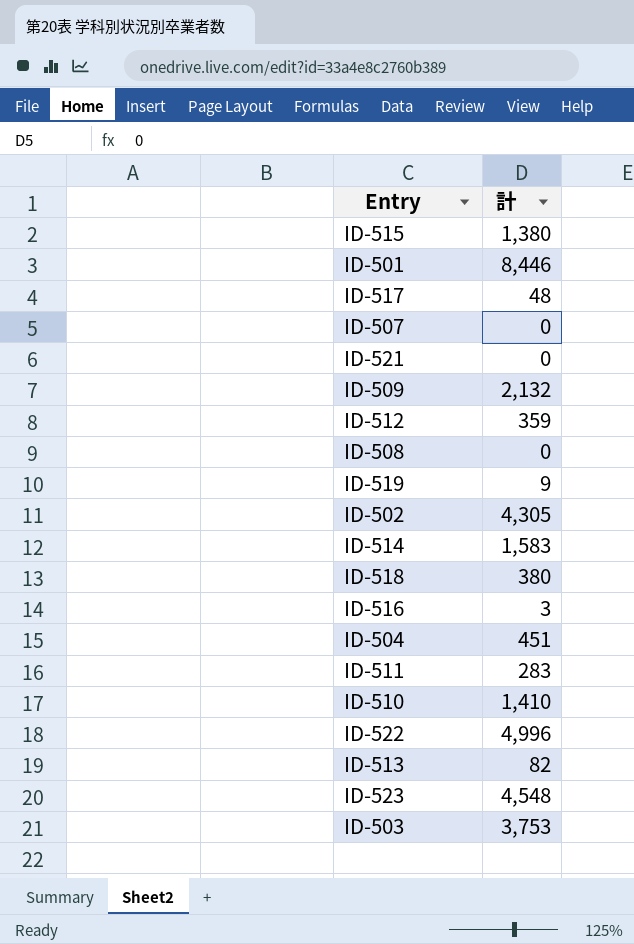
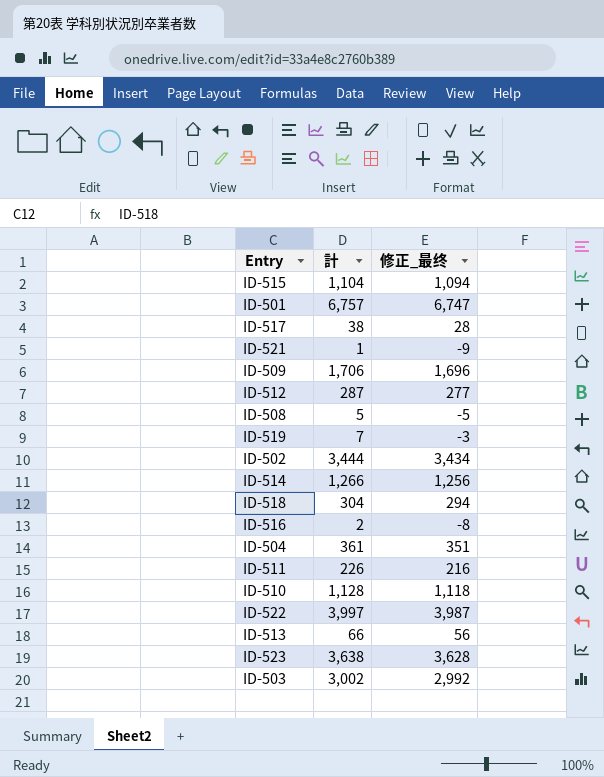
column 修正_最终 | formula: none -> [計] - 10
row ID-507: 0 -> none
ID-515 | 計: 1,380 -> 1,104
ID-501 | 計: 8,446 -> 6,757
ID-517 | 計: 48 -> 38
ID-521 | 計: 0 -> 1
ID-509 | 計: 2,132 -> 1,706
ID-512 | 計: 359 -> 287
ID-508 | 計: 0 -> 5
ID-519 | 計: 9 -> 7
ID-502 | 計: 4,305 -> 3,444
ID-514 | 計: 1,583 -> 1,266
ID-518 | 計: 380 -> 304
ID-516 | 計: 3 -> 2
ID-504 | 計: 451 -> 361
ID-511 | 計: 283 -> 226
ID-510 | 計: 1,410 -> 1,128
ID-522 | 計: 4,996 -> 3,997
ID-513 | 計: 82 -> 66
ID-523 | 計: 4,548 -> 3,638
ID-503 | 計: 3,753 -> 3,002

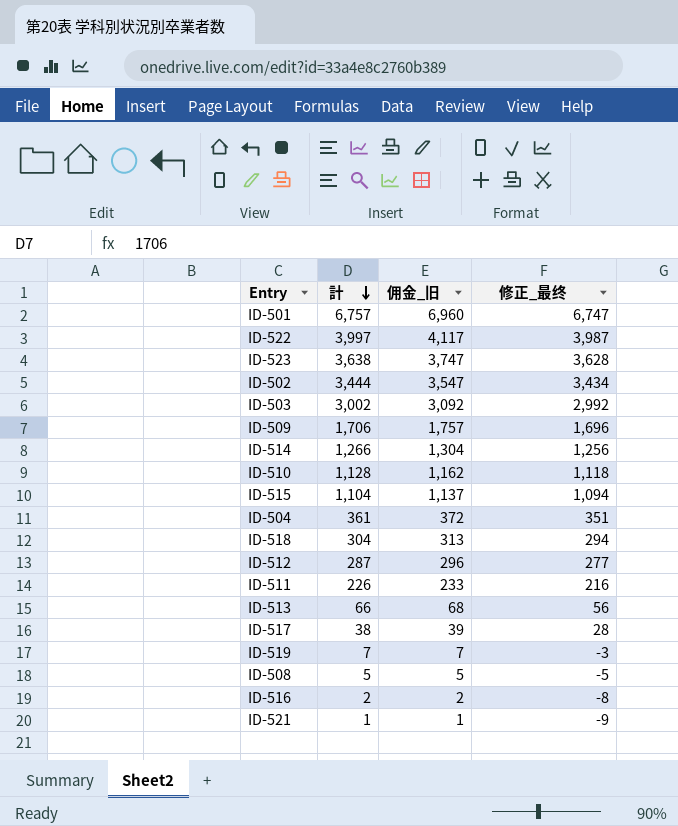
row order: none -> 計 descending
column 佣金_旧 | formula: none -> [計] * 1.03

